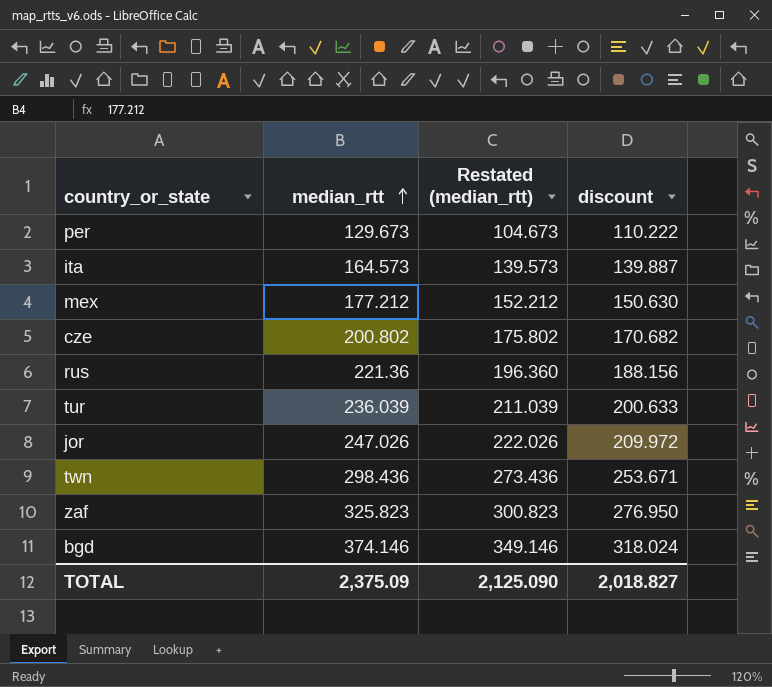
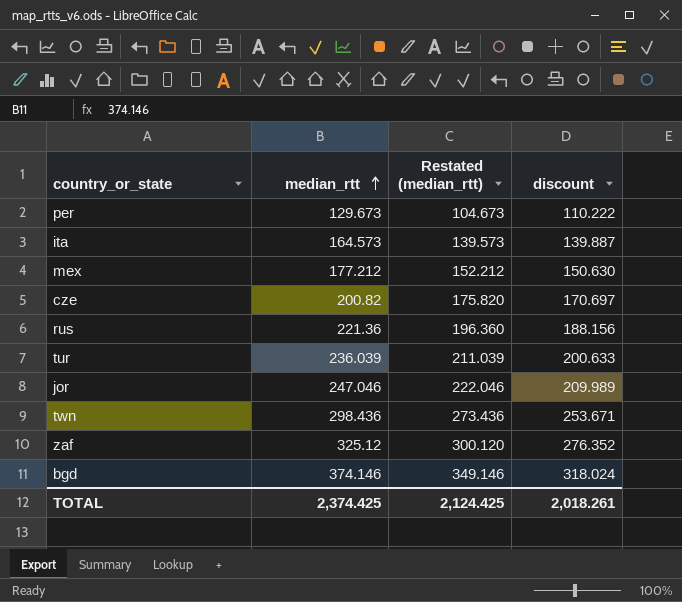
cze | median_rtt: 200.802 -> 200.82
cze | Restated (median_rtt): 175.802 -> 175.820
cze | discount: 170.682 -> 170.697
jor | median_rtt: 247.026 -> 247.046
jor | Restated (median_rtt): 222.026 -> 222.046
jor | discount: 209.972 -> 209.989
zaf | median_rtt: 325.823 -> 325.12
zaf | Restated (median_rtt): 300.823 -> 300.120
zaf | discount: 276.950 -> 276.352
TOTAL | median_rtt: 2,375.09 -> 2,374.425
TOTAL | Restated (median_rtt): 2,125.090 -> 2,124.425
TOTAL | discount: 2,018.827 -> 2,018.261

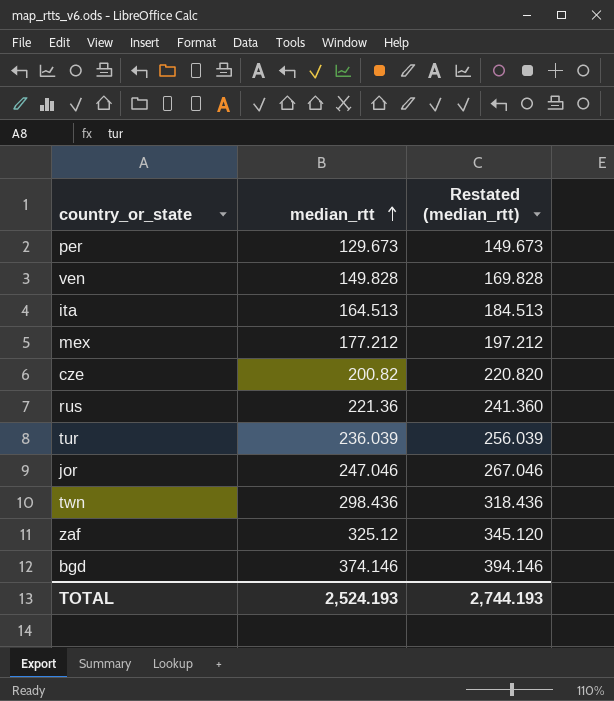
column discount | formula: [median_rtt] * 0.85 -> none
column Restated (median_rtt) | formula: [median_rtt] - 25 -> [median_rtt] + 20
row ven: none -> 149.828 | 169.828
ita | median_rtt: 164.573 -> 164.513
TOTAL | median_rtt: 2,374.425 -> 2,524.193
TOTAL | Restated (median_rtt): 2,124.425 -> 2,744.193

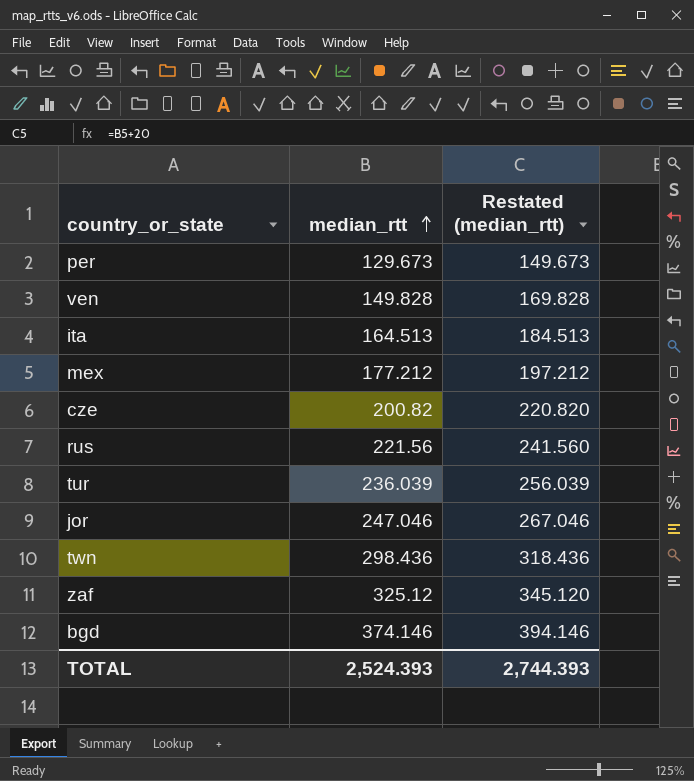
rus | median_rtt: 221.36 -> 221.56
rus | Restated (median_rtt): 241.360 -> 241.560
TOTAL | median_rtt: 2,524.193 -> 2,524.393
TOTAL | Restated (median_rtt): 2,744.193 -> 2,744.393

